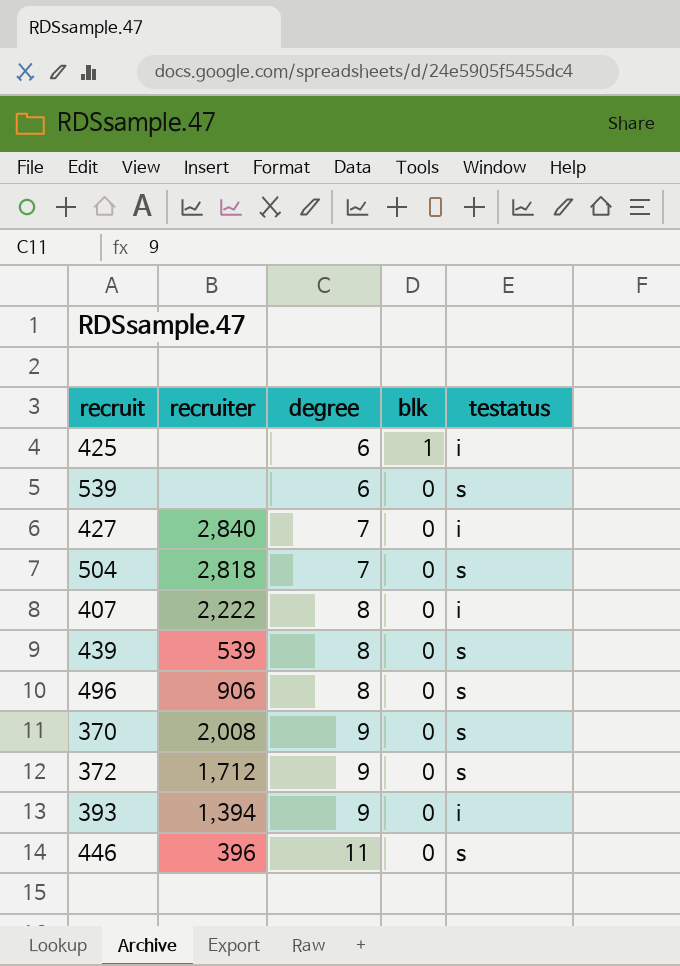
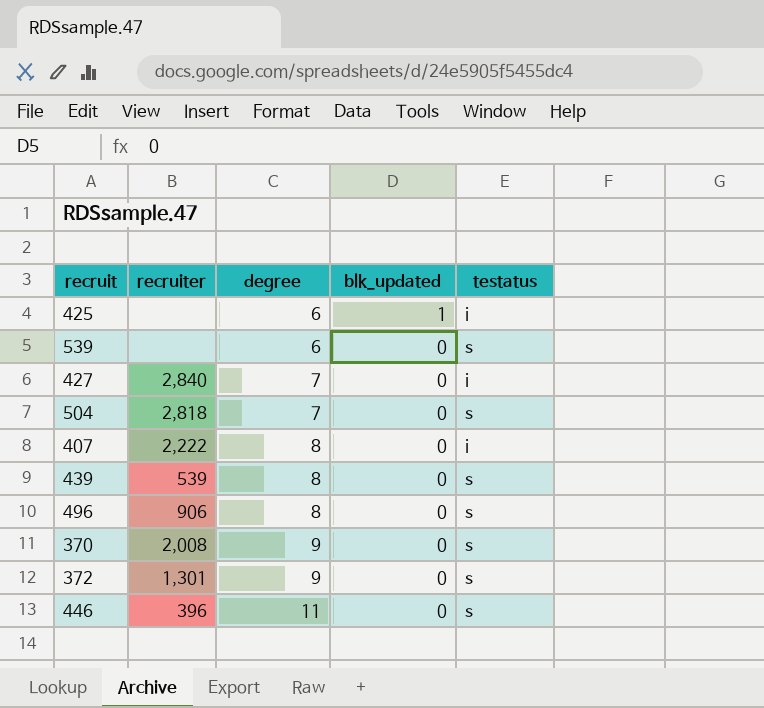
column name: blk -> blk_updated
row 393: 1,394 | 9 | 0 | i -> none
372 | recruiter: 1,712 -> 1,301

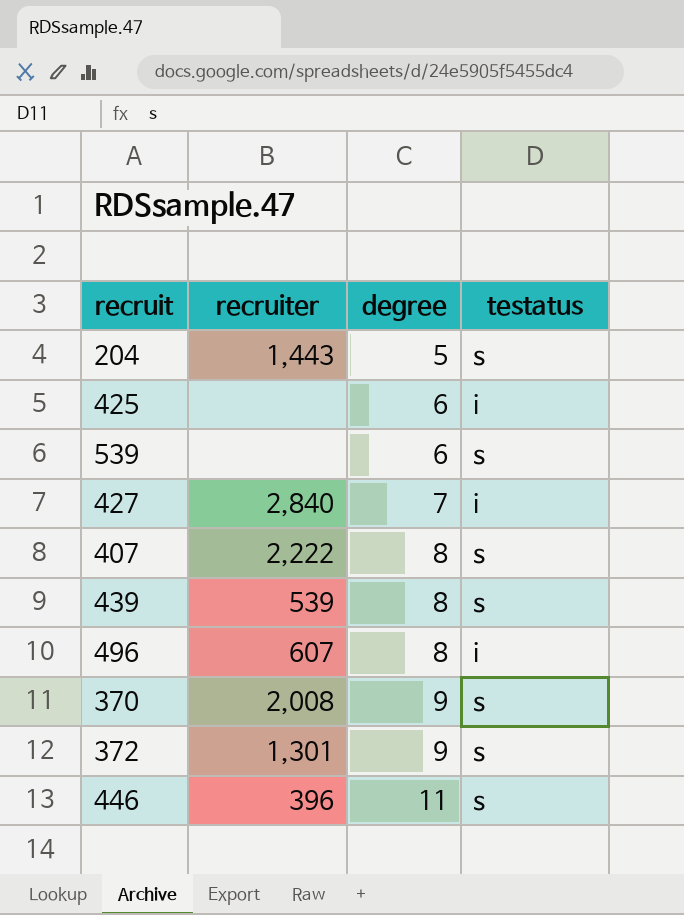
column blk_updated | position: 4 -> none
row 504: 2,818 | 7 | 0 | s -> none
row 204: none -> 1,443 | 5 | s
407 | testatus: i -> s
496 | recruiter: 906 -> 607
496 | testatus: s -> i

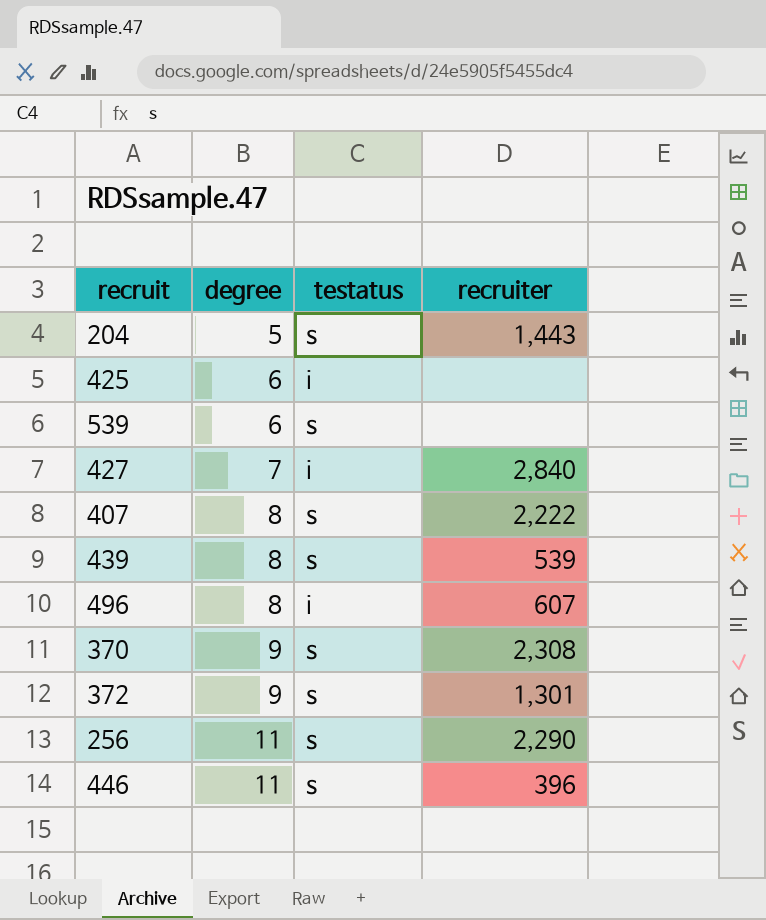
column recruiter | position: 2 -> 4
370 | recruiter: 2,008 -> 2,308
row 256: none -> 11 | s | 2,290

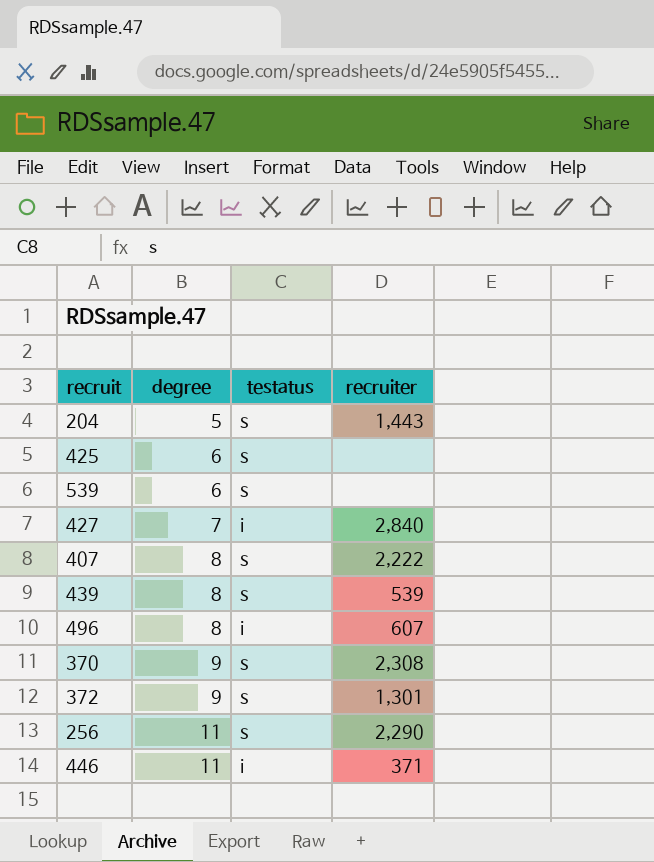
425 | testatus: i -> s
446 | testatus: s -> i
446 | recruiter: 396 -> 371

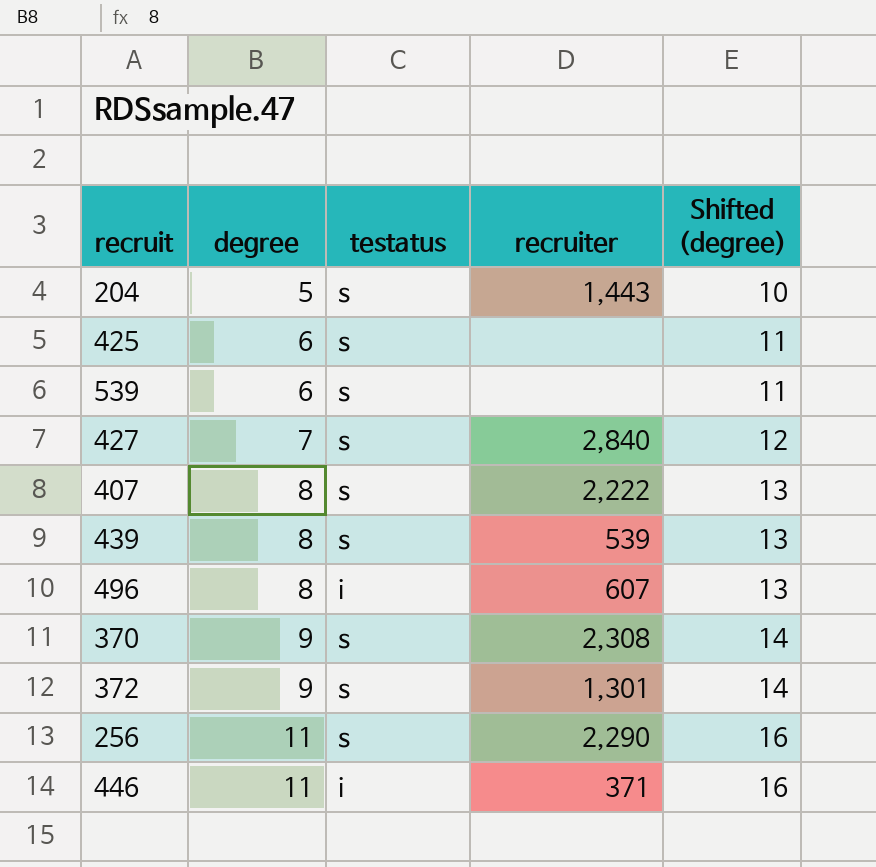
column Shifted (degree) | formula: none -> [degree] + 5
427 | testatus: i -> s

